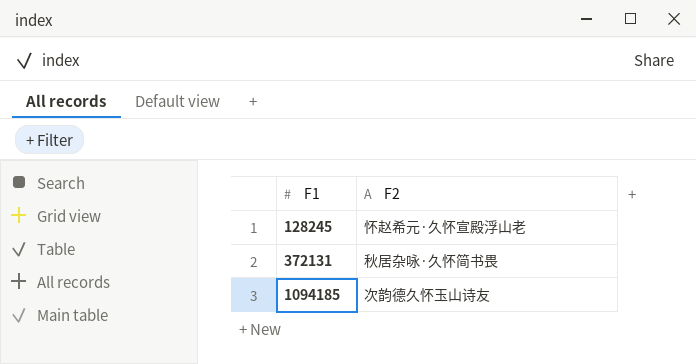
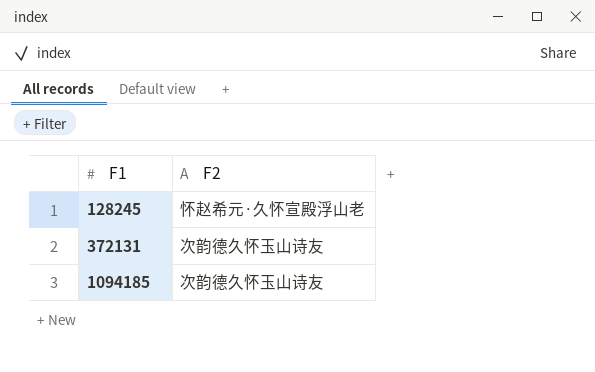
372131 | F2: 秋居杂咏·久怀简书畏 -> 次韵德久怀玉山诗友

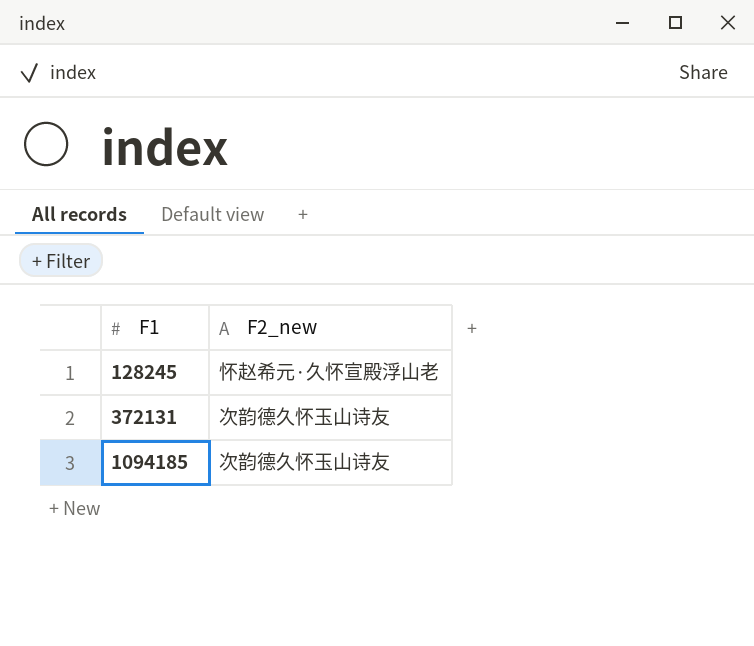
column name: F2 -> F2_new

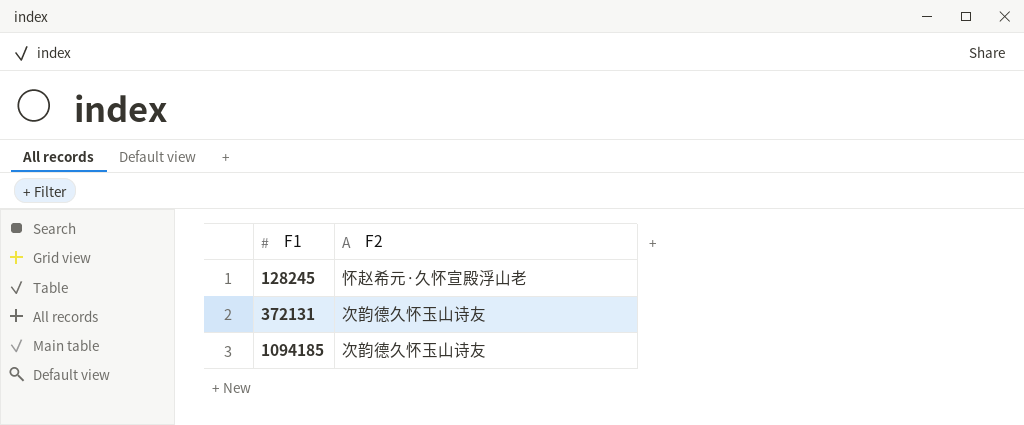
column name: F2_new -> F2

